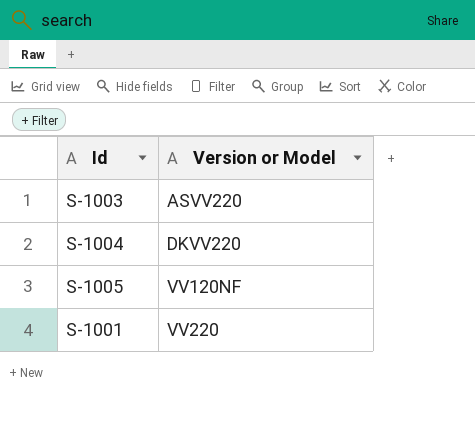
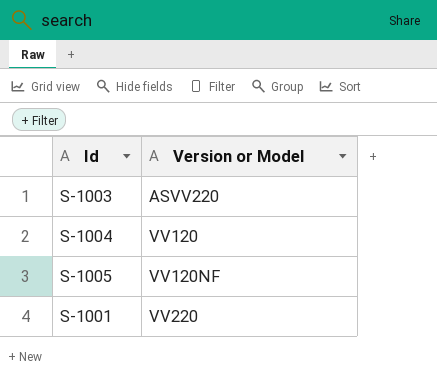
S-1004 | Version or Model: DKVV220 -> VV120

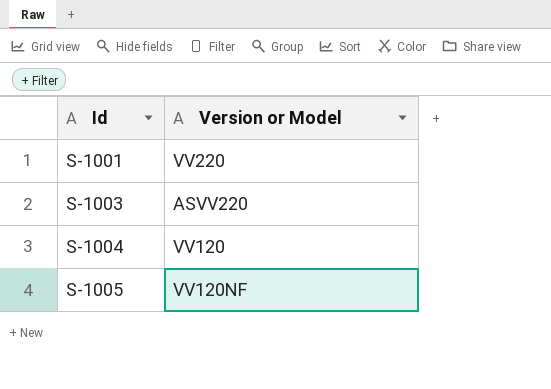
row order: Version or Model ascending -> Id ascending

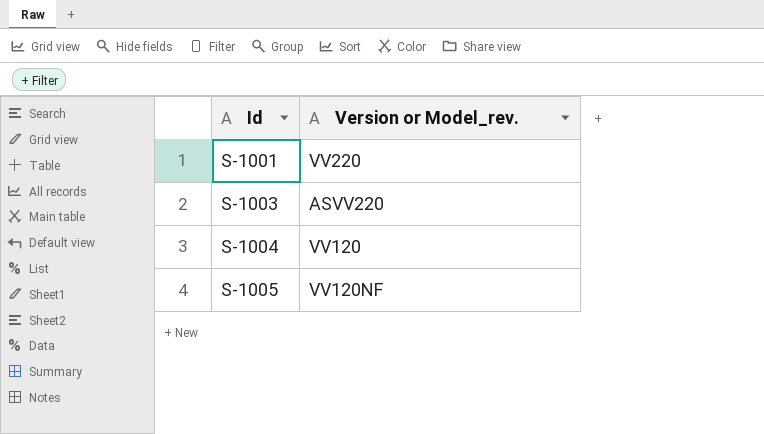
column name: Version or Model -> Version or Model_rev.

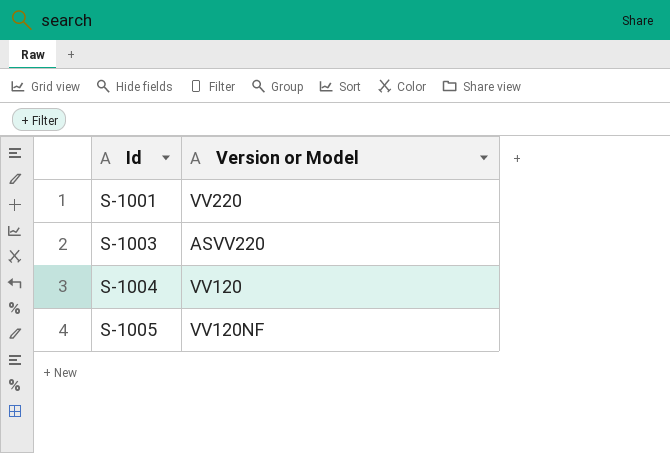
column name: Version or Model_rev. -> Version or Model

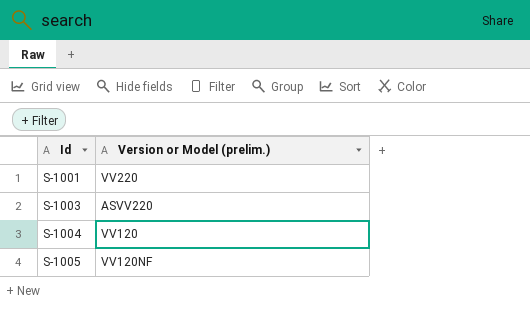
column name: Version or Model -> Version or Model (prelim.)

